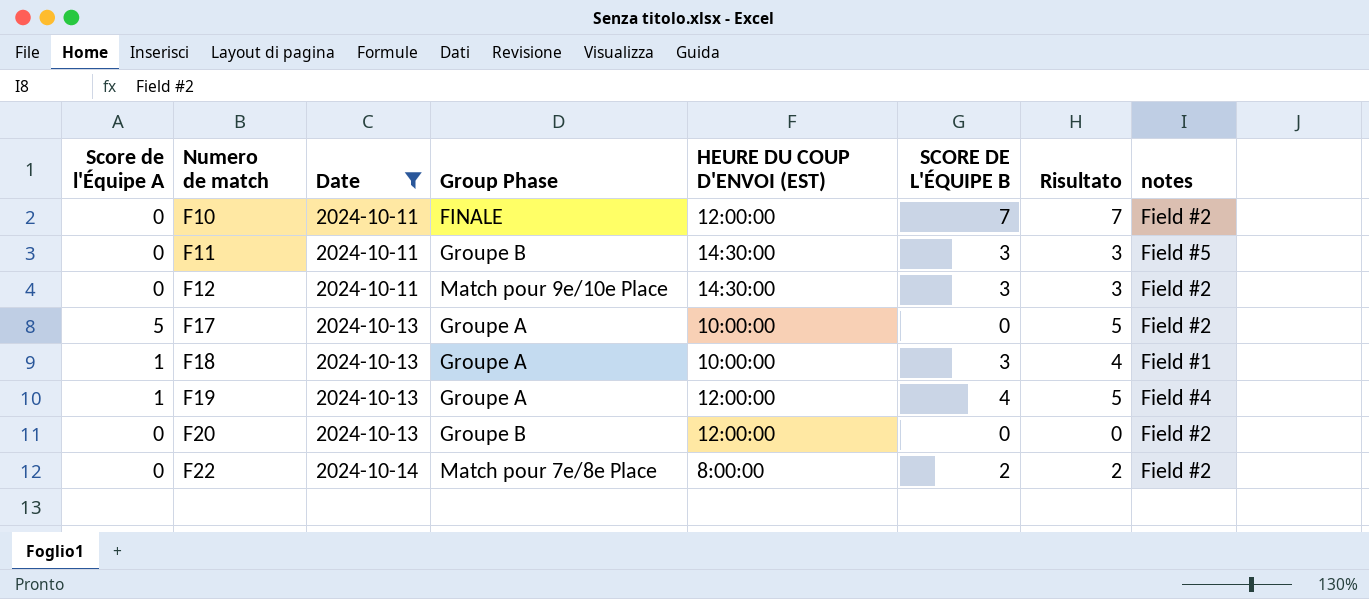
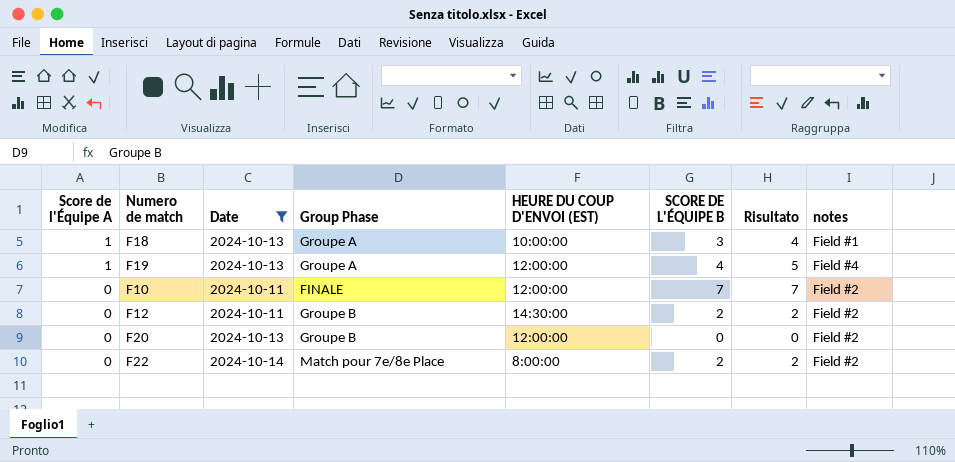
row order: Numero de match ascending -> Score de l'Équipe A descending
row F11: 0 | 2024-10-11 | Groupe B | 14:30:00 | 3 | 3 | Field #5 -> none
row F17: 5 | 2024-10-13 | Groupe A | 10:00:00 | 0 | 5 | Field #2 -> none
F12 | Group Phase: Match pour 9e/10e Place -> Groupe B
F12 | SCORE DE L'ÉQUIPE B: 3 -> 2
F12 | Risultato: 3 -> 2

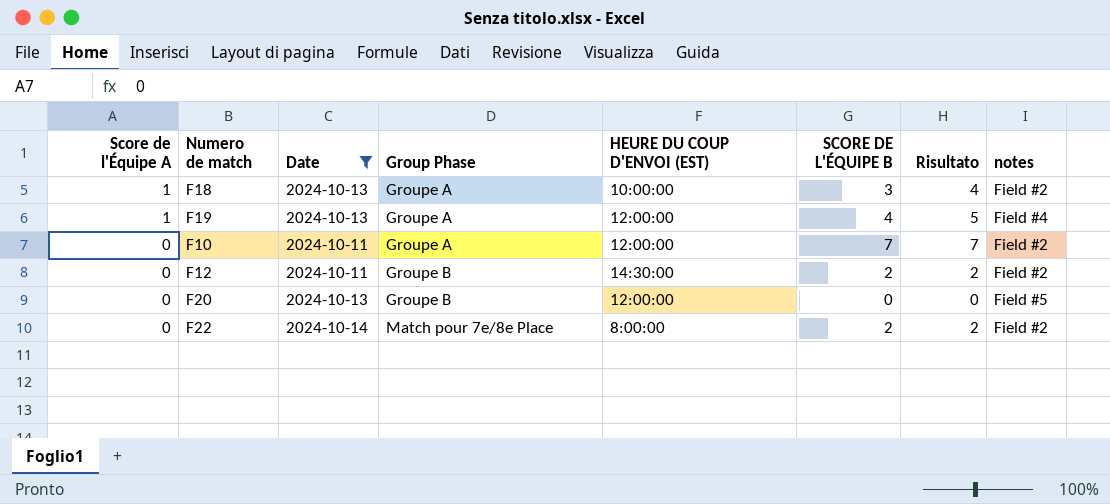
F18 | notes: Field #1 -> Field #2
F10 | Group Phase: FINALE -> Groupe A
F20 | notes: Field #2 -> Field #5

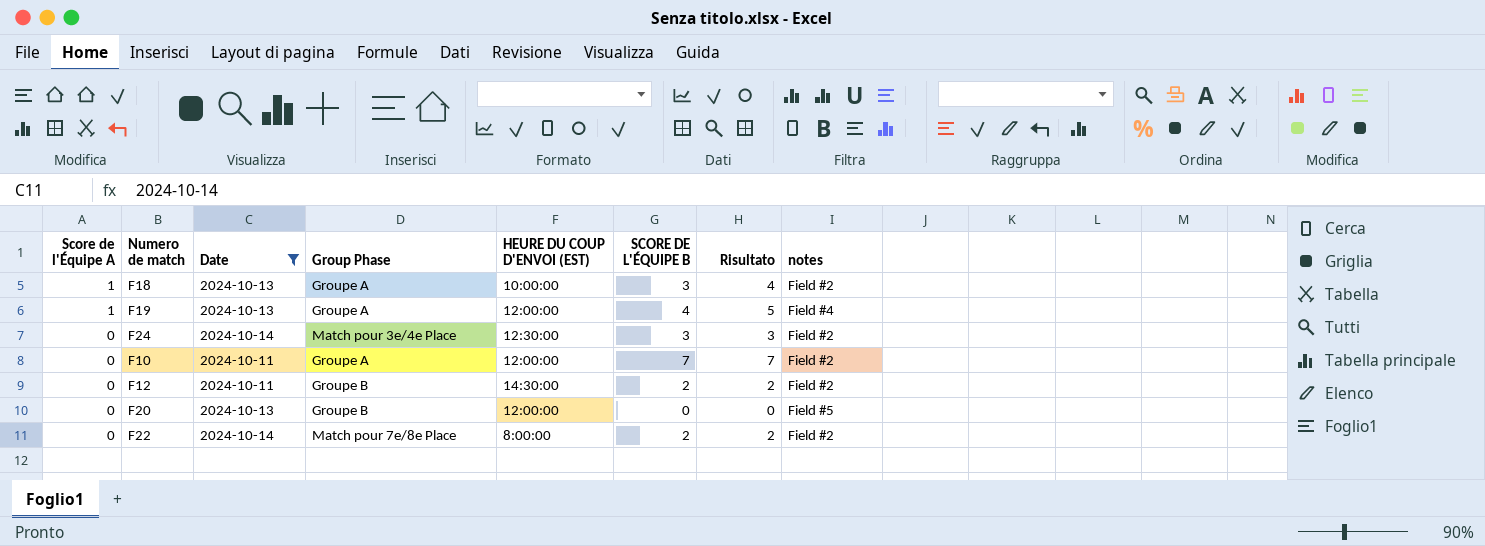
row F24: none -> 0 | 2024-10-14 | Match pour 3e/4e Place | 12:30:00 | 3 | 3 | Field #2

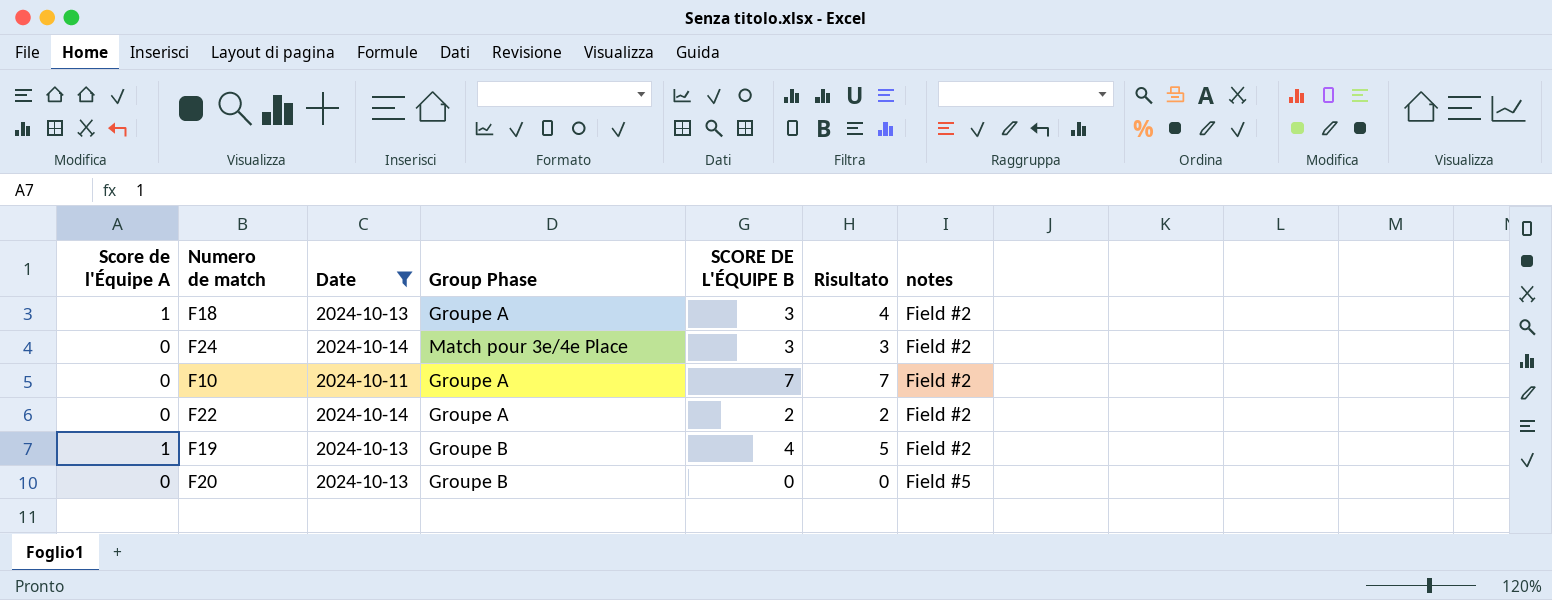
row order: Score de l'Équipe A descending -> notes ascending
column HEURE DU COUP D'ENVOI (EST) | position: 5 -> none
row F12: 0 | 2024-10-11 | Groupe B | 14:30:00 | 2 | 2 | Field #2 -> none
F22 | Group Phase: Match pour 7e/8e Place -> Groupe A
F19 | Group Phase: Groupe A -> Groupe B
F19 | notes: Field #4 -> Field #2

